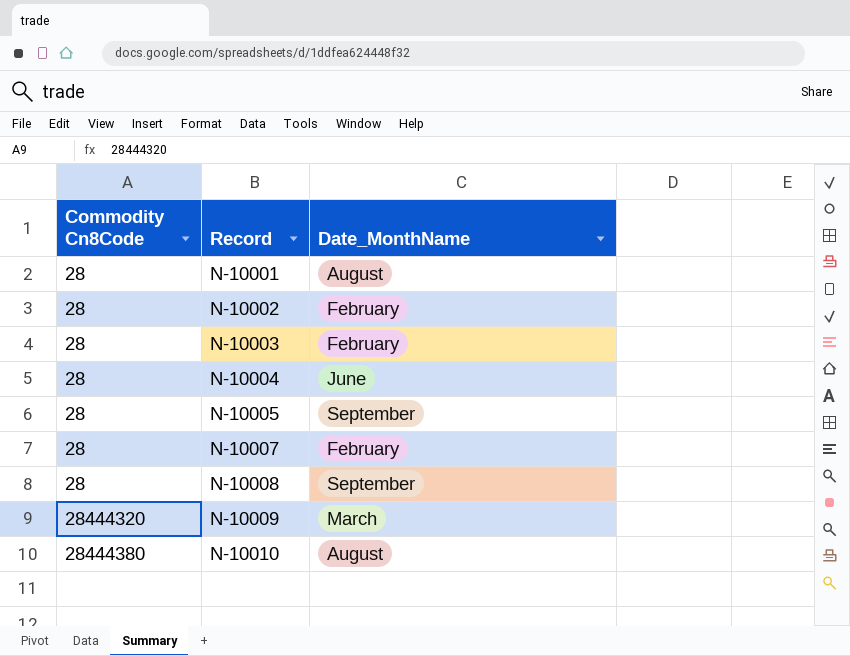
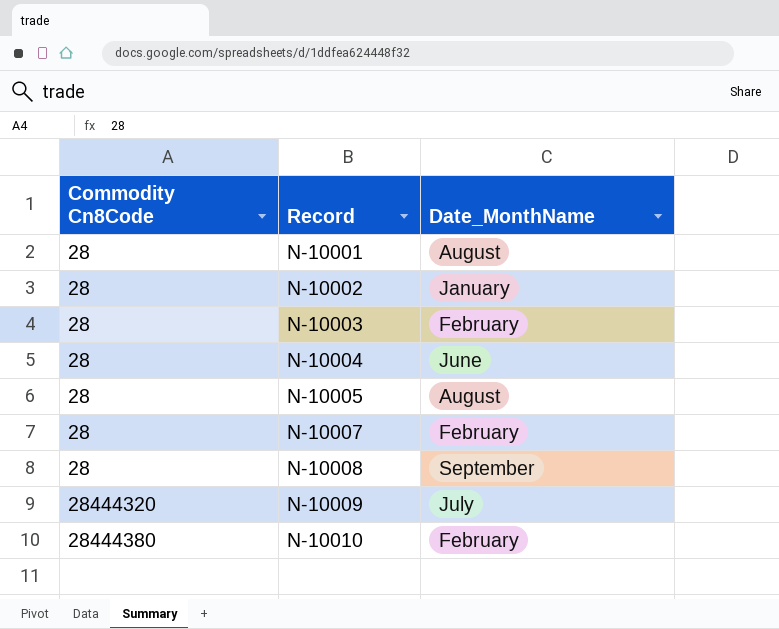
N-10002 | Date_MonthName: February -> January
N-10005 | Date_MonthName: September -> August
N-10009 | Date_MonthName: March -> July
N-10010 | Date_MonthName: August -> February

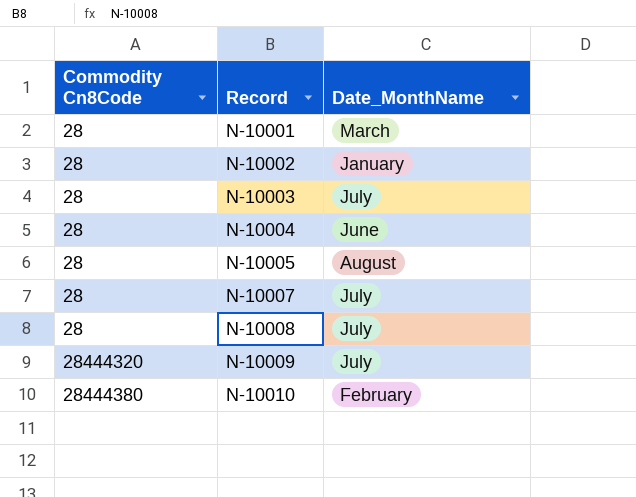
N-10001 | Date_MonthName: August -> March
N-10003 | Date_MonthName: February -> July
N-10007 | Date_MonthName: February -> July
N-10008 | Date_MonthName: September -> July

